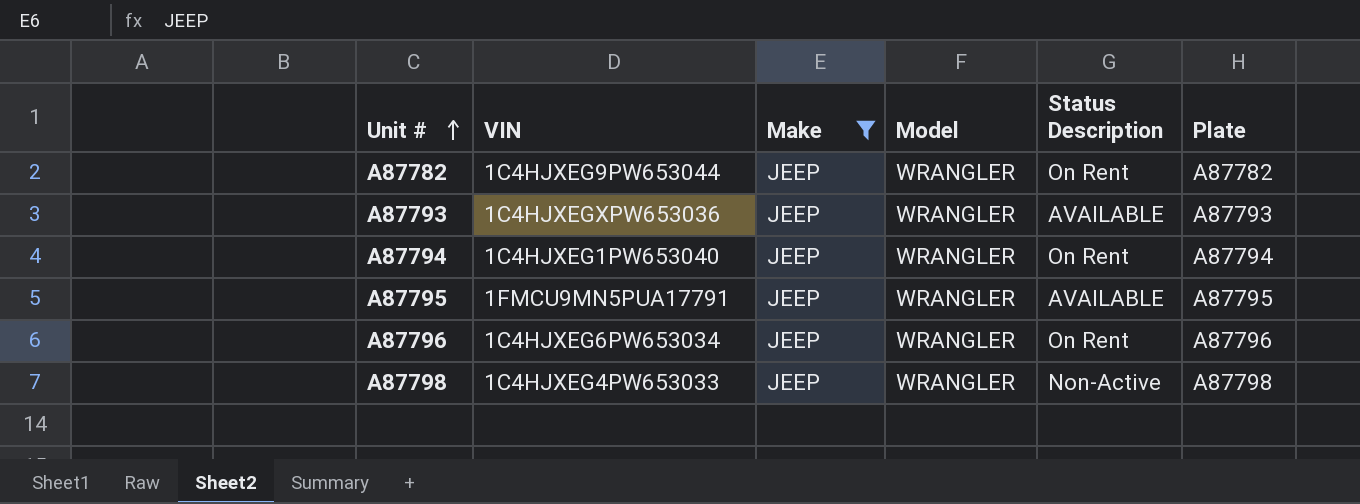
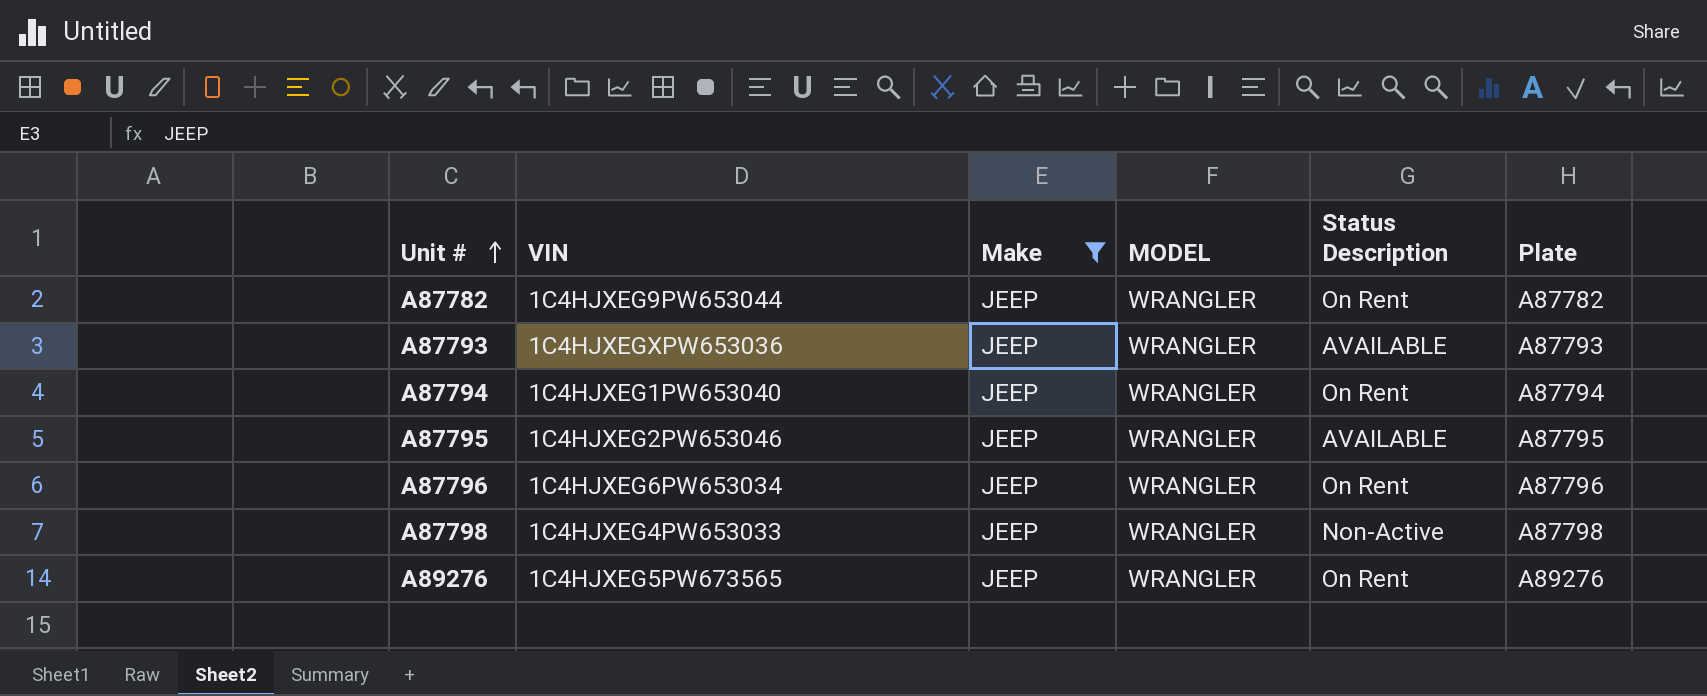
column name: Model -> MODEL
A87795 | VIN: 1FMCU9MN5PUA17791 -> 1C4HJXEG2PW653046
row A89276: none -> 1C4HJXEG5PW673565 | JEEP | WRANGLER | On Rent | A89276

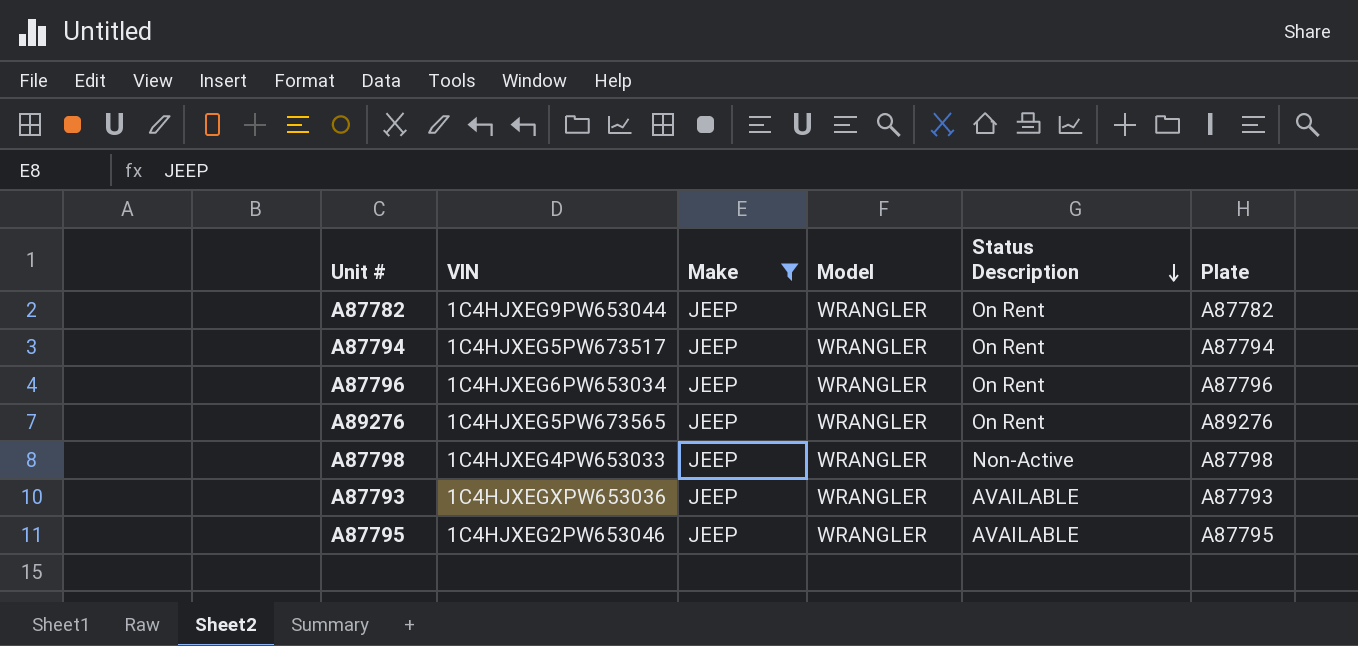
row order: Unit # ascending -> Status Description descending
column name: MODEL -> Model
A87794 | VIN: 1C4HJXEG1PW653040 -> 1C4HJXEG5PW673517

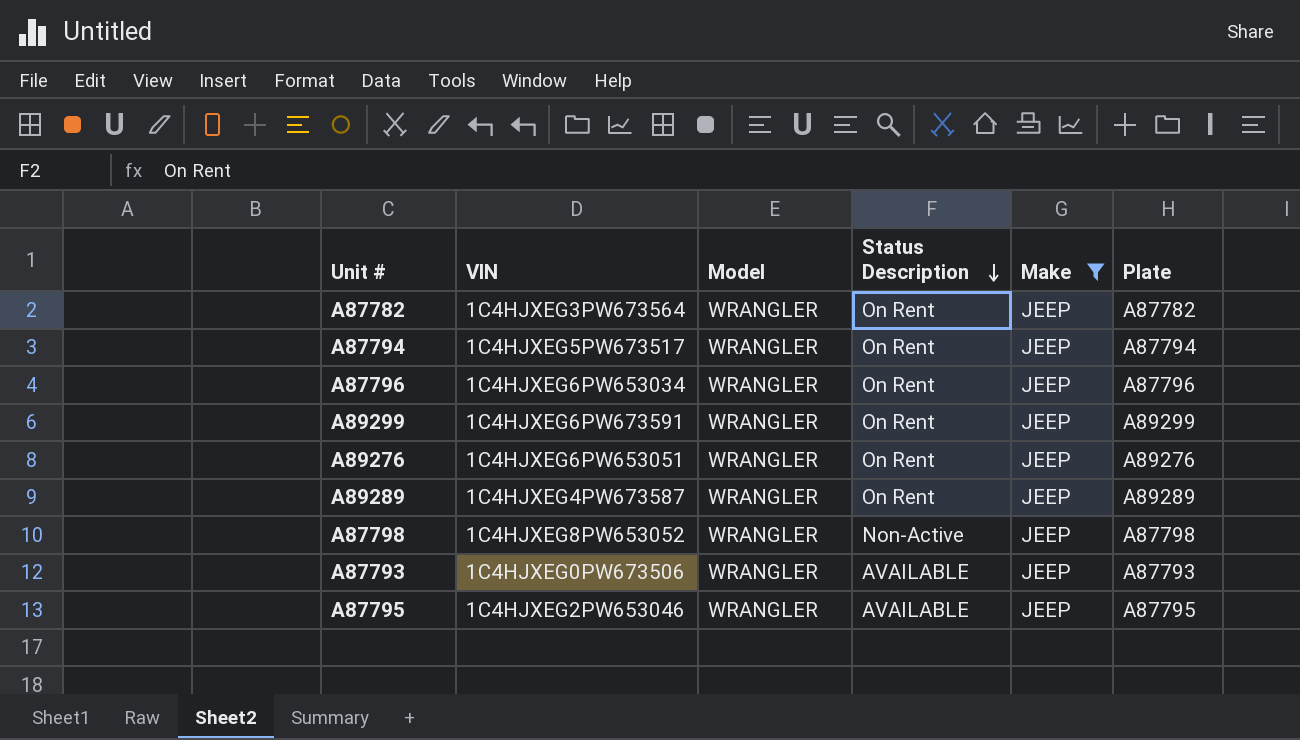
column Make | position: 3 -> 5
A87782 | VIN: 1C4HJXEG9PW653044 -> 1C4HJXEG3PW673564
row A89299: none -> 1C4HJXEG6PW673591 | WRANGLER | On Rent | JEEP | A89299
A89276 | VIN: 1C4HJXEG5PW673565 -> 1C4HJXEG6PW653051
row A89289: none -> 1C4HJXEG4PW673587 | WRANGLER | On Rent | JEEP | A89289
A87798 | VIN: 1C4HJXEG4PW653033 -> 1C4HJXEG8PW653052
A87793 | VIN: 1C4HJXEGXPW653036 -> 1C4HJXEG0PW673506

